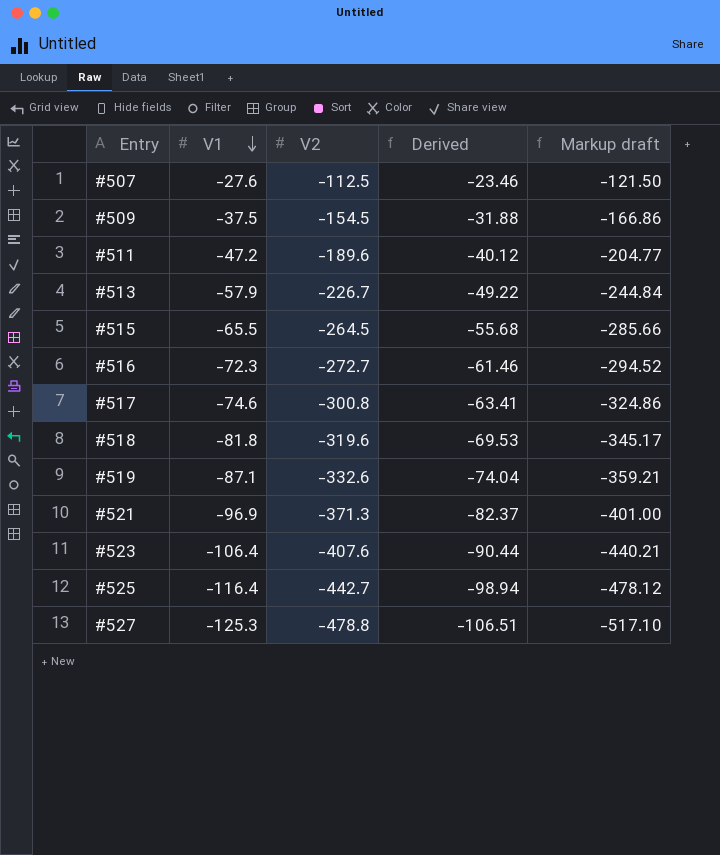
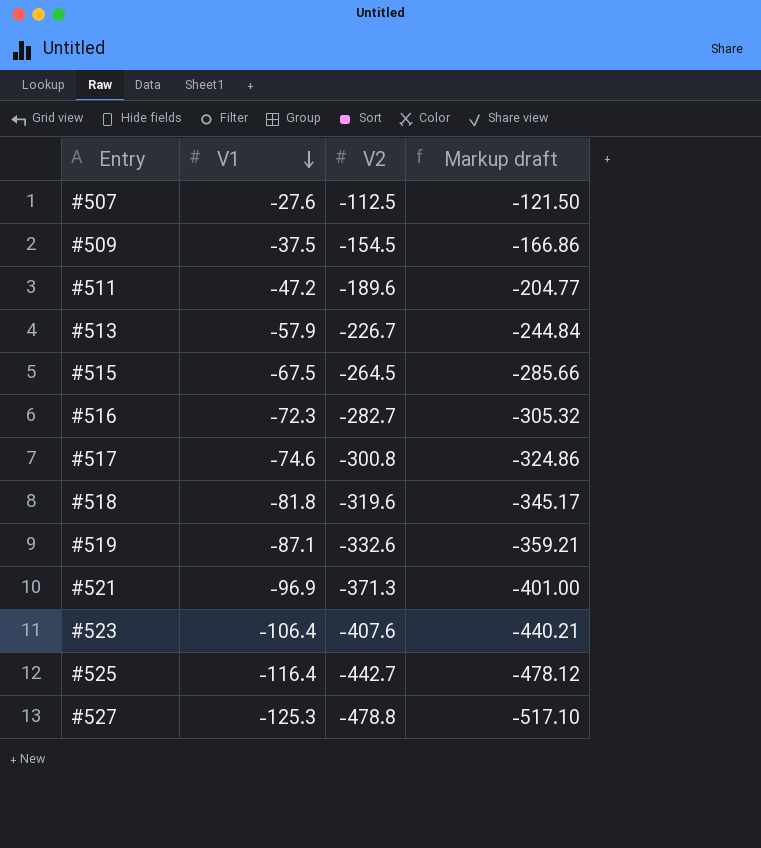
column Derived | formula: [V1] * 0.85 -> none
#515 | V1: -65.5 -> -67.5
#516 | V2: -272.7 -> -282.7
#516 | Markup draft: -294.52 -> -305.32

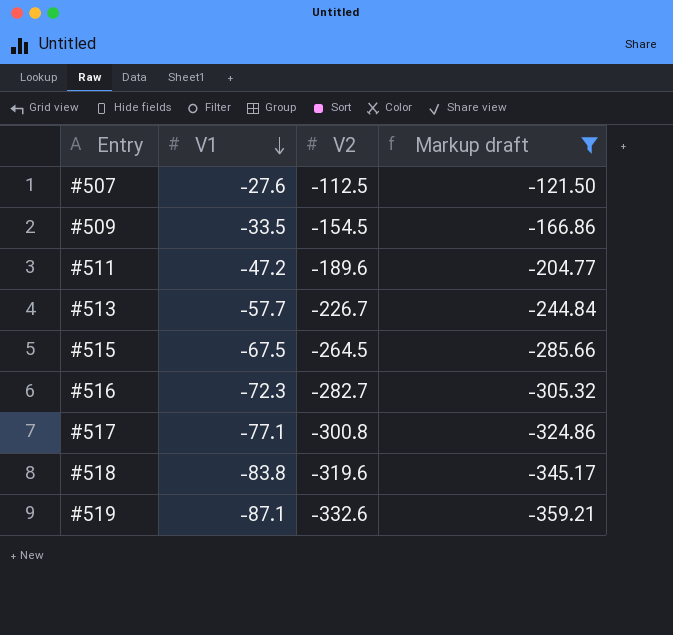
filter: none -> Markup draft >= -359.21
#509 | V1: -37.5 -> -33.5
#513 | V1: -57.9 -> -57.7
#517 | V1: -74.6 -> -77.1
#518 | V1: -81.8 -> -83.8

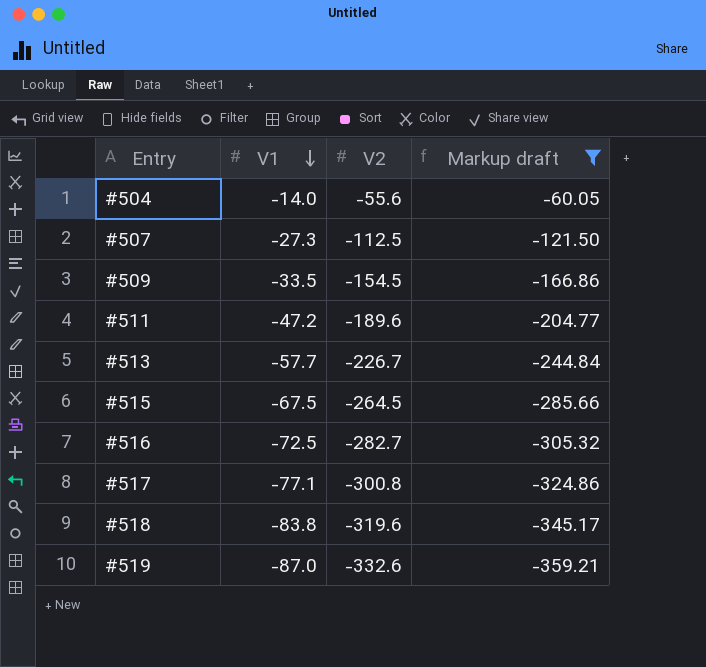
row #504: none -> -14.0 | -55.6 | -60.05
#507 | V1: -27.6 -> -27.3
#516 | V1: -72.3 -> -72.5
#519 | V1: -87.1 -> -87.0

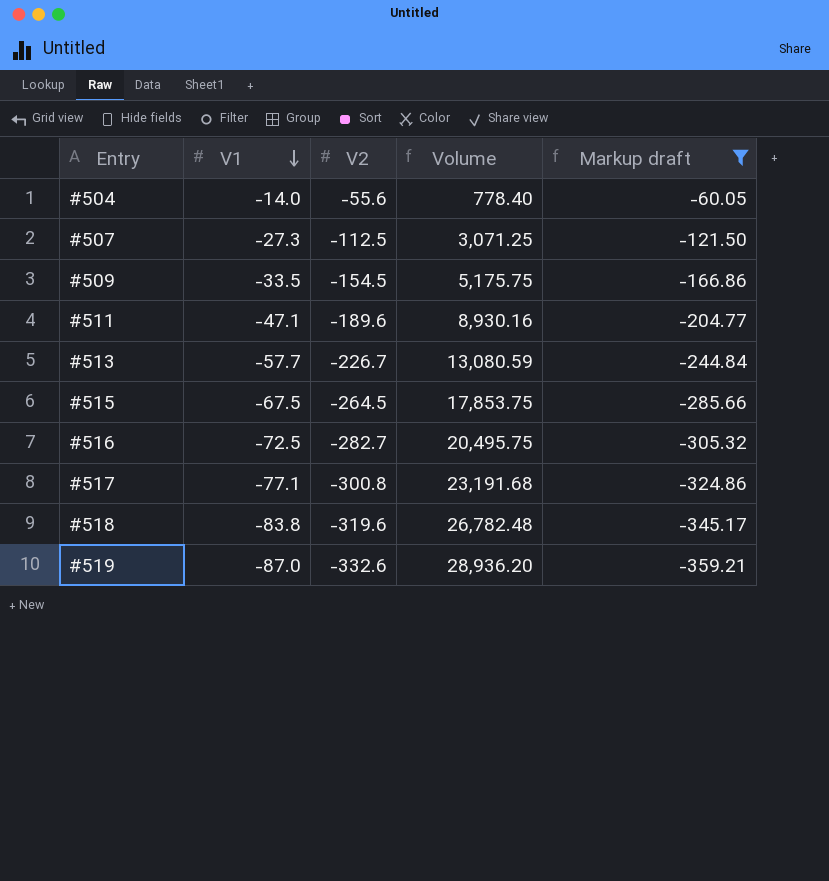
column Volume | formula: none -> [V1] * [V2]
#511 | V1: -47.2 -> -47.1

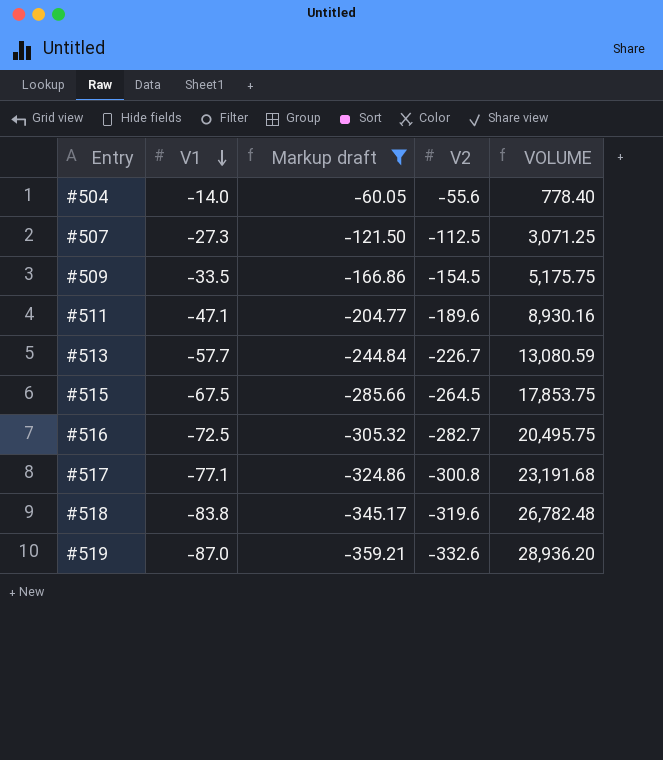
column Markup draft | position: 5 -> 3
column name: Volume -> VOLUME

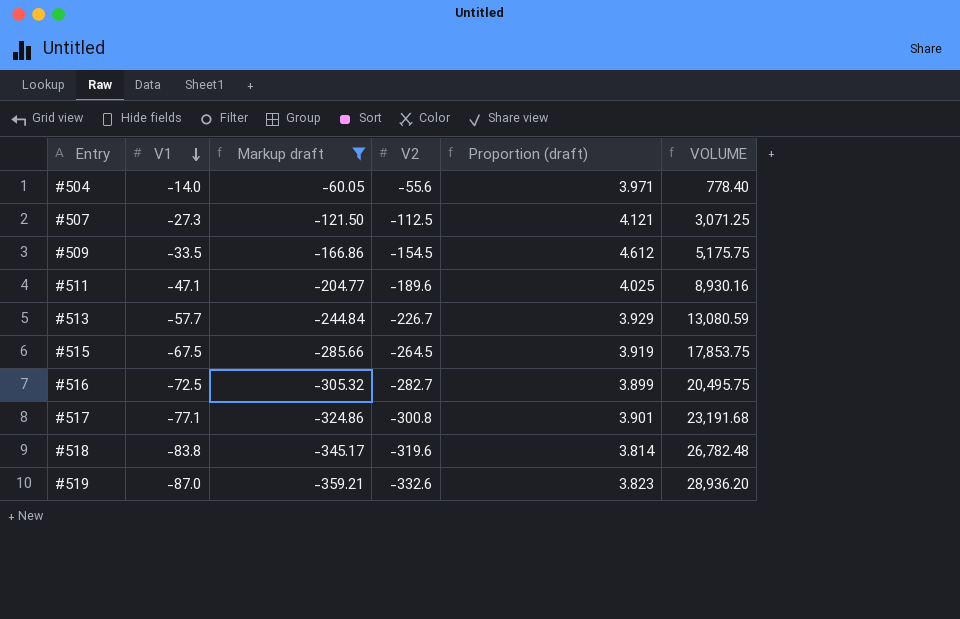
column Proportion (draft) | formula: none -> [V2] / [V1]

